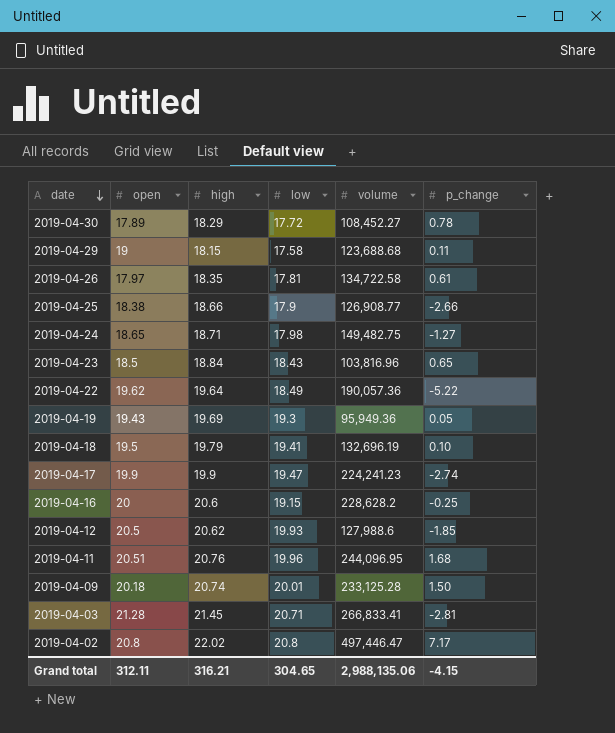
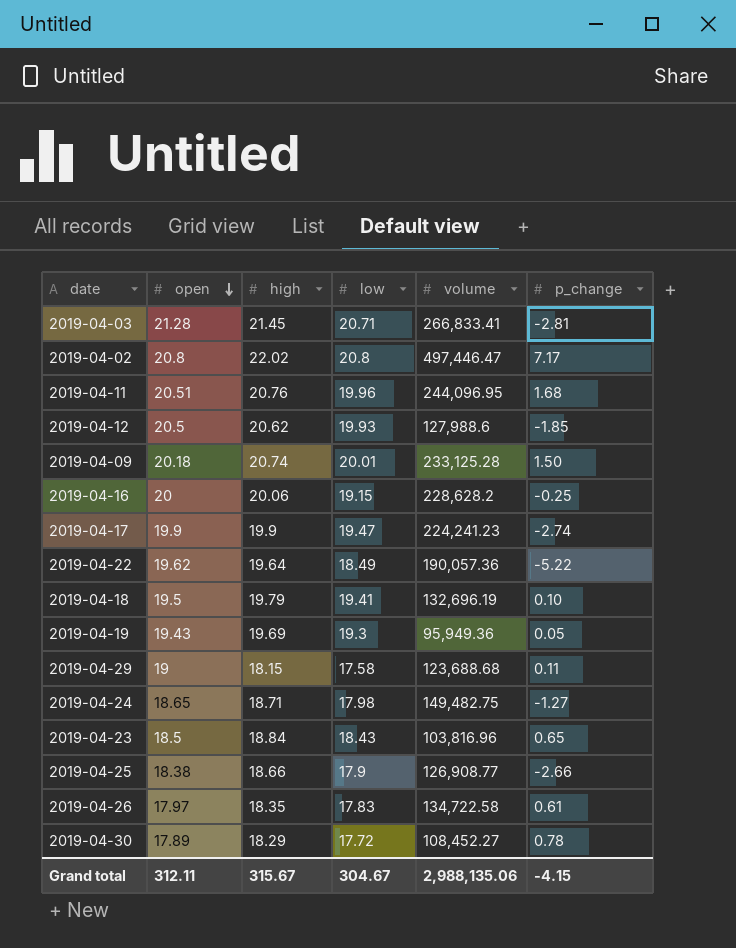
row order: date descending -> open descending
2019-04-16 | high: 20.6 -> 20.06
2019-04-26 | low: 17.81 -> 17.83
Grand total | high: 316.21 -> 315.67
Grand total | low: 304.65 -> 304.67

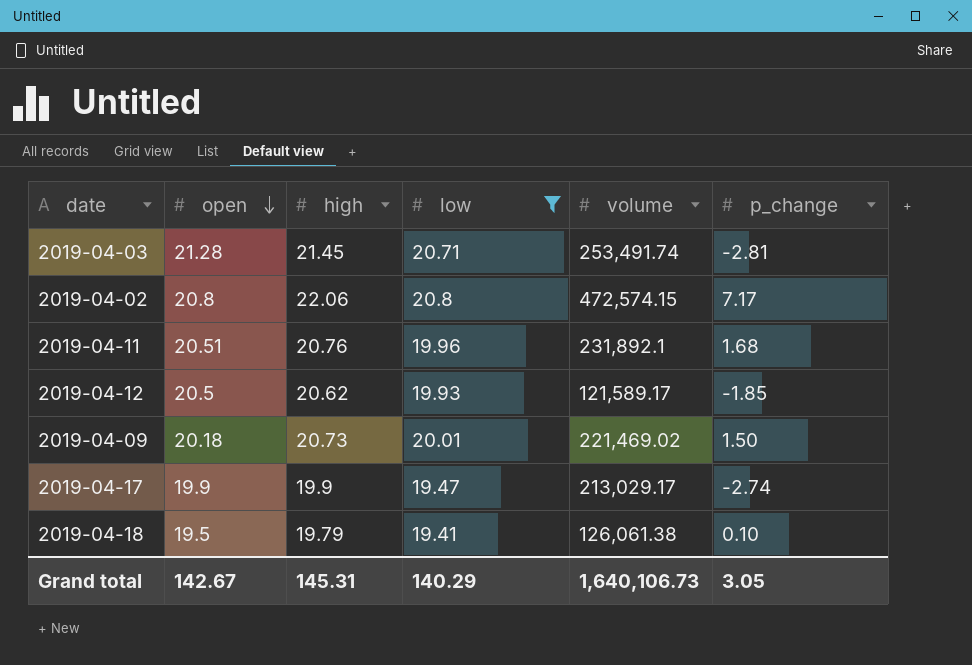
filter: none -> low >= 19.41
2019-04-03 | volume: 266,833.41 -> 253,491.74
2019-04-02 | high: 22.02 -> 22.06
2019-04-02 | volume: 497,446.47 -> 472,574.15
2019-04-11 | volume: 244,096.95 -> 231,892.1
2019-04-12 | volume: 127,988.6 -> 121,589.17
2019-04-09 | high: 20.74 -> 20.73
2019-04-09 | volume: 233,125.28 -> 221,469.02
2019-04-17 | volume: 224,241.23 -> 213,029.17
2019-04-18 | volume: 132,696.19 -> 126,061.38
Grand total | open: 312.11 -> 142.67
Grand total | high: 315.67 -> 145.31
Grand total | low: 304.67 -> 140.29
Grand total | volume: 2,988,135.06 -> 1,640,106.73
Grand total | p_change: -4.15 -> 3.05

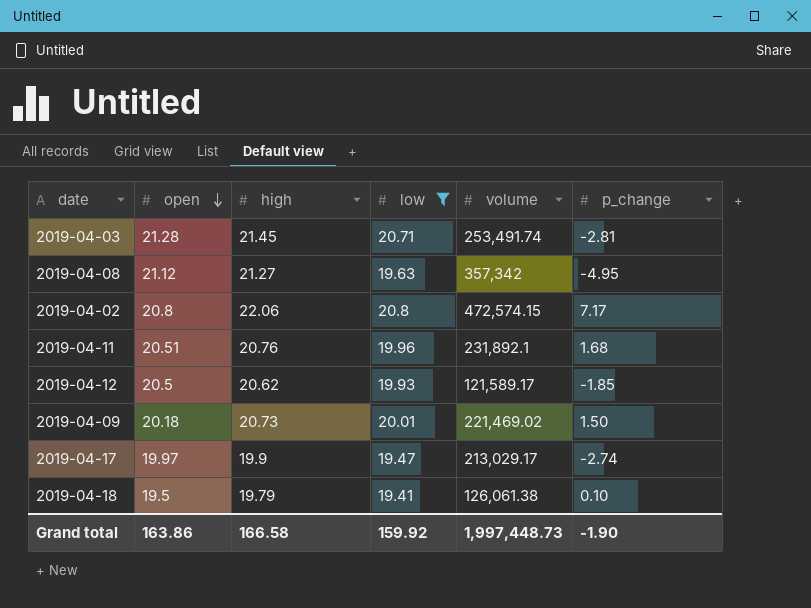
row 2019-04-08: none -> 21.12 | 21.27 | 19.63 | 357,342 | -4.95
2019-04-17 | open: 19.9 -> 19.97
Grand total | open: 142.67 -> 163.86
Grand total | high: 145.31 -> 166.58
Grand total | low: 140.29 -> 159.92
Grand total | volume: 1,640,106.73 -> 1,997,448.73
Grand total | p_change: 3.05 -> -1.90

